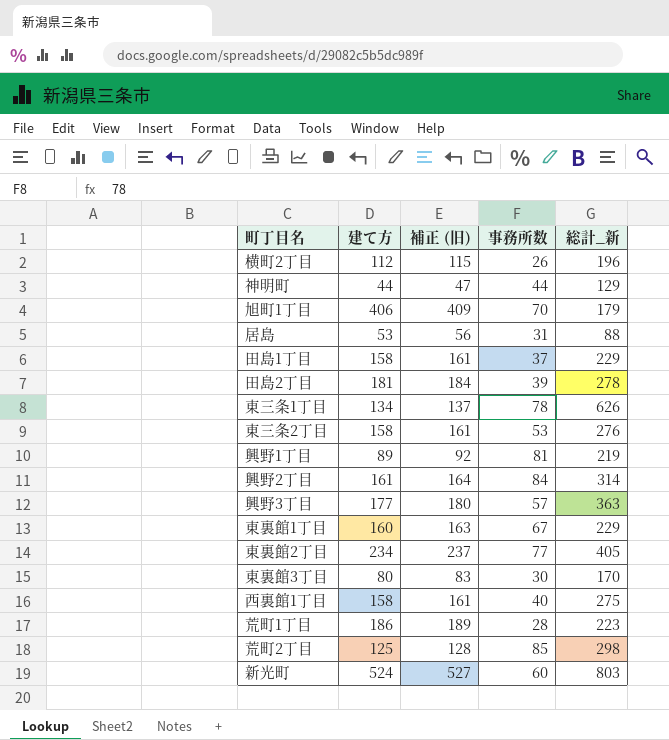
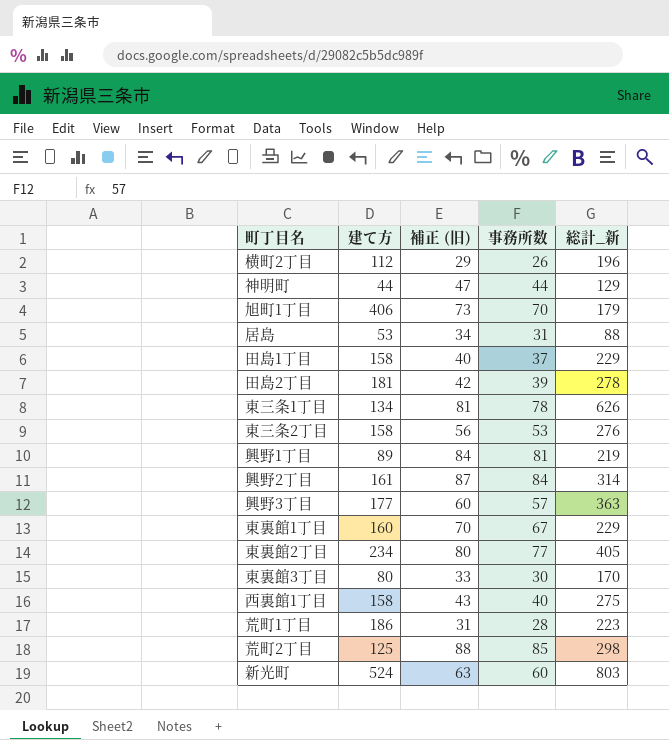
column 補正 (旧) | formula: [建て方] + 3 -> [事務所数] + 3

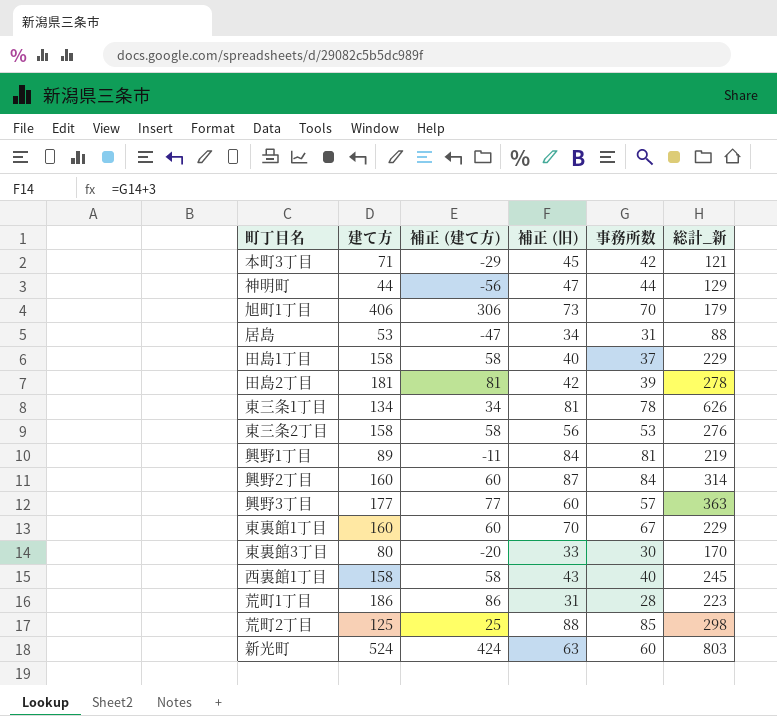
column 補正 (建て方) | formula: none -> [建て方] - 100
row 横町2丁目: 112 | 29 | 26 | 196 -> none
row 東裏館2丁目: 234 | 80 | 77 | 405 -> none
row 本町3丁目: none -> 71 | -29 | 45 | 42 | 121
興野2丁目 | 建て方: 161 -> 160
西裏館1丁目 | 総計_新: 275 -> 245

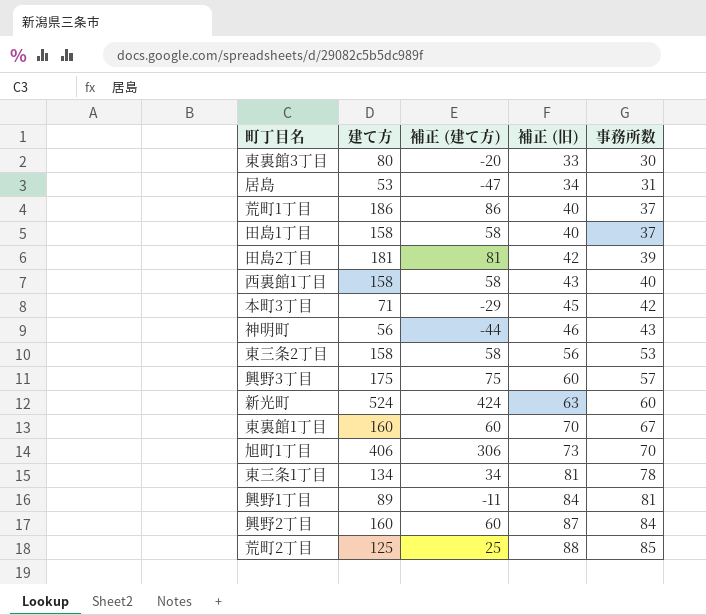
row order: none -> 補正 (旧) ascending
column 総計_新 | position: 6 -> none
荒町1丁目 | 補正 (旧): 31 -> 40
荒町1丁目 | 事務所数: 28 -> 37
神明町 | 建て方: 44 -> 56
神明町 | 補正 (建て方): -56 -> -44
神明町 | 補正 (旧): 47 -> 46
神明町 | 事務所数: 44 -> 43
興野3丁目 | 建て方: 177 -> 175
興野3丁目 | 補正 (建て方): 77 -> 75

